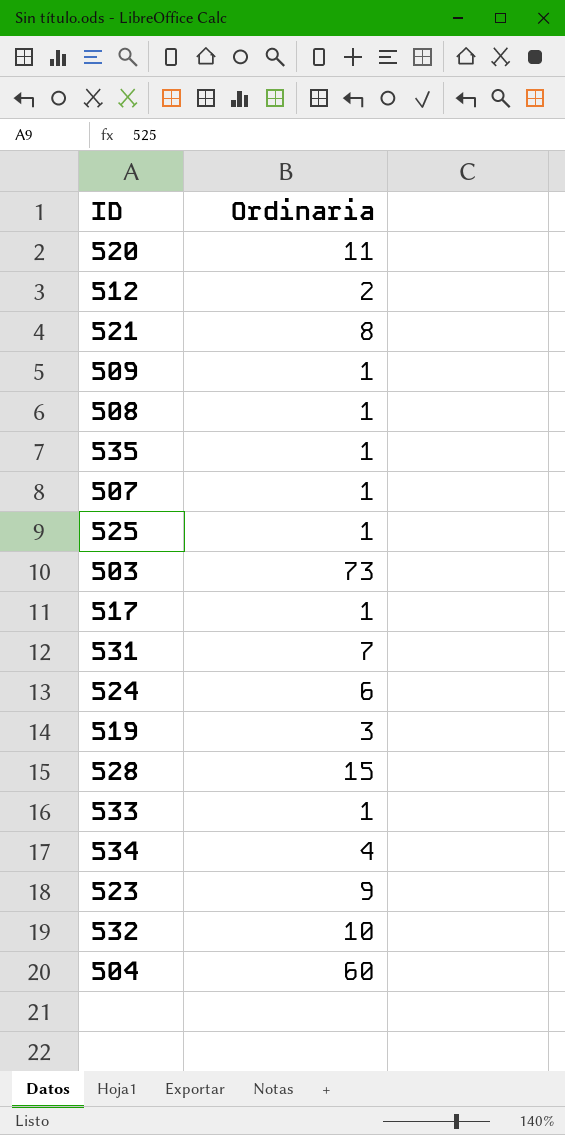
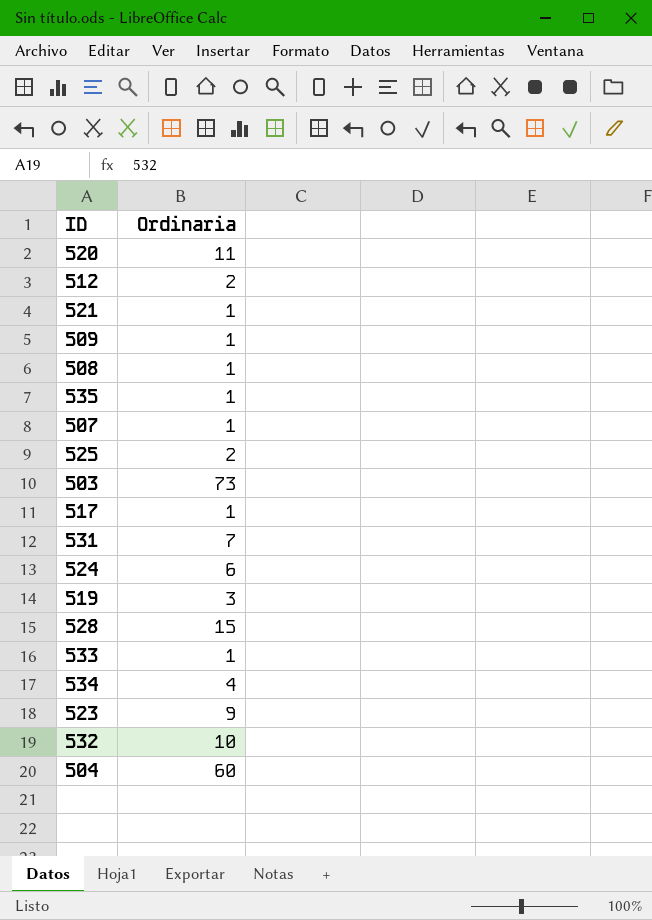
521 | Ordinaria: 8 -> 1
525 | Ordinaria: 1 -> 2

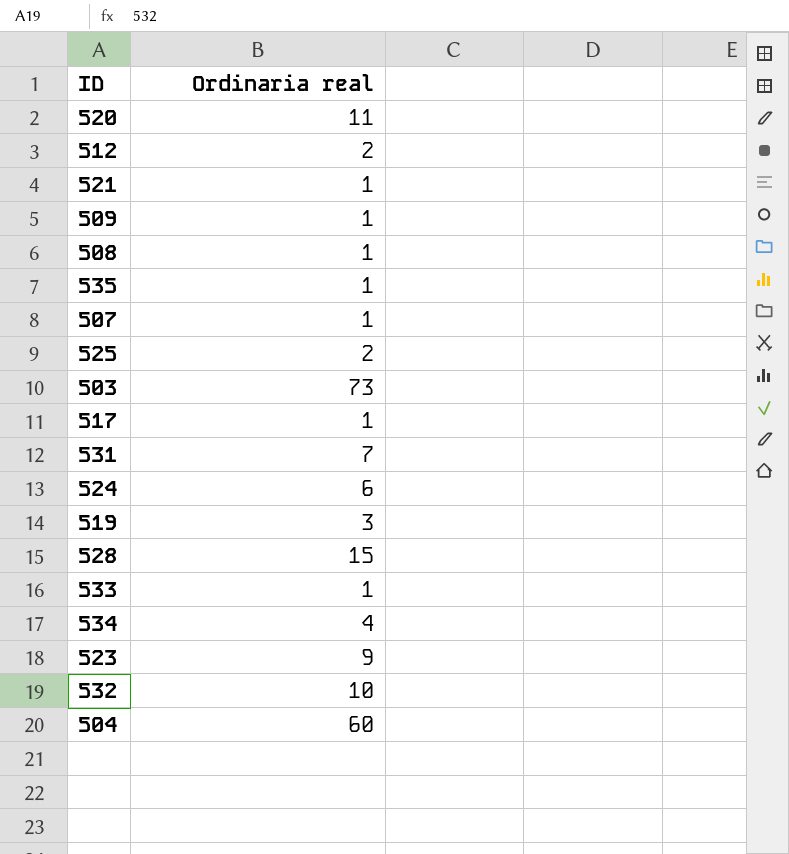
column name: Ordinaria -> Ordinaria real

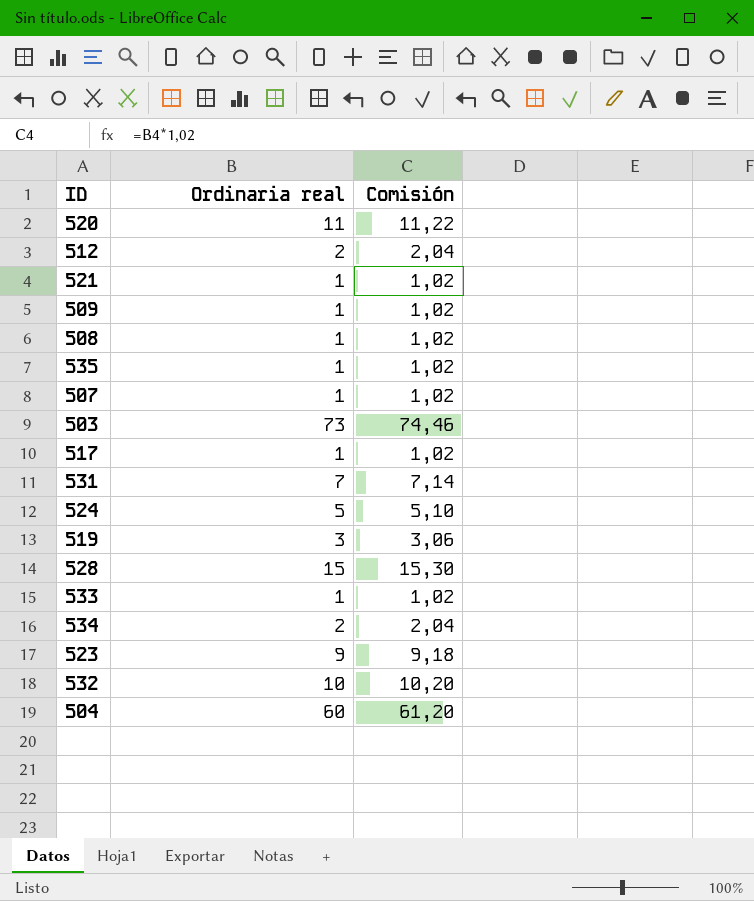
column Comisión | formula: none -> [Ordinaria real] * 1,02
row 525: 2 -> none
524 | Ordinaria real: 6 -> 5
534 | Ordinaria real: 4 -> 2

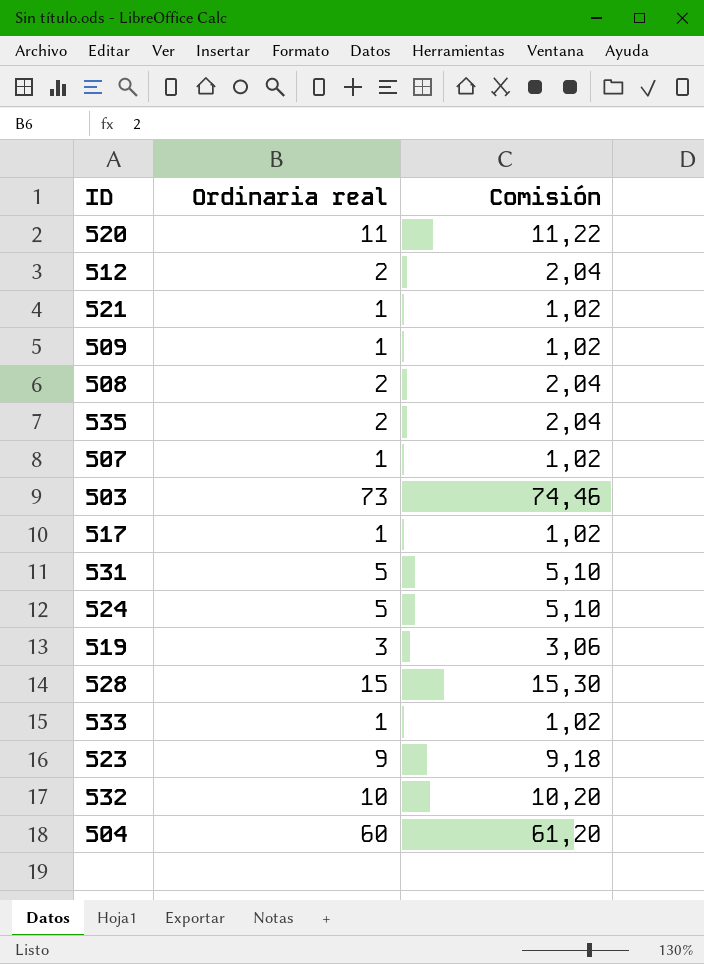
row 534: 2 | 2,04 -> none
508 | Ordinaria real: 1 -> 2
508 | Comisión: 1,02 -> 2,04
535 | Ordinaria real: 1 -> 2
535 | Comisión: 1,02 -> 2,04
531 | Ordinaria real: 7 -> 5
531 | Comisión: 7,14 -> 5,10

